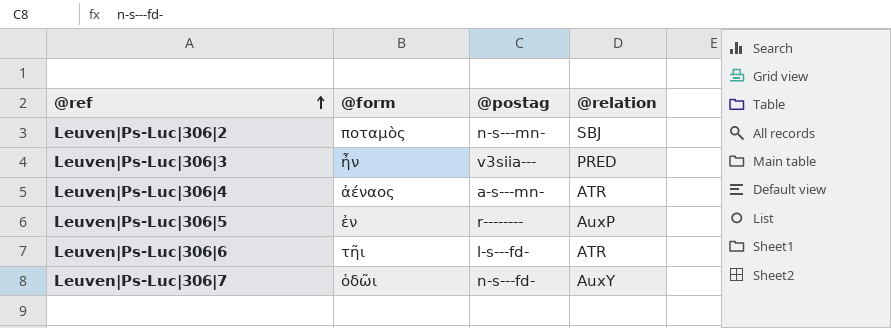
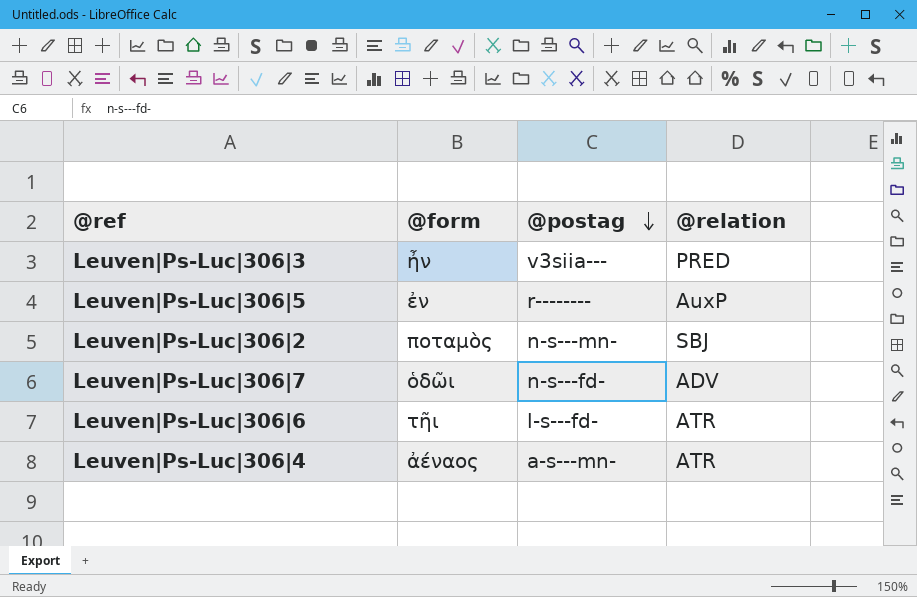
row order: @ref ascending -> @postag descending
Leuven|Ps-Luc|306|7 | @relation: AuxY -> ADV

